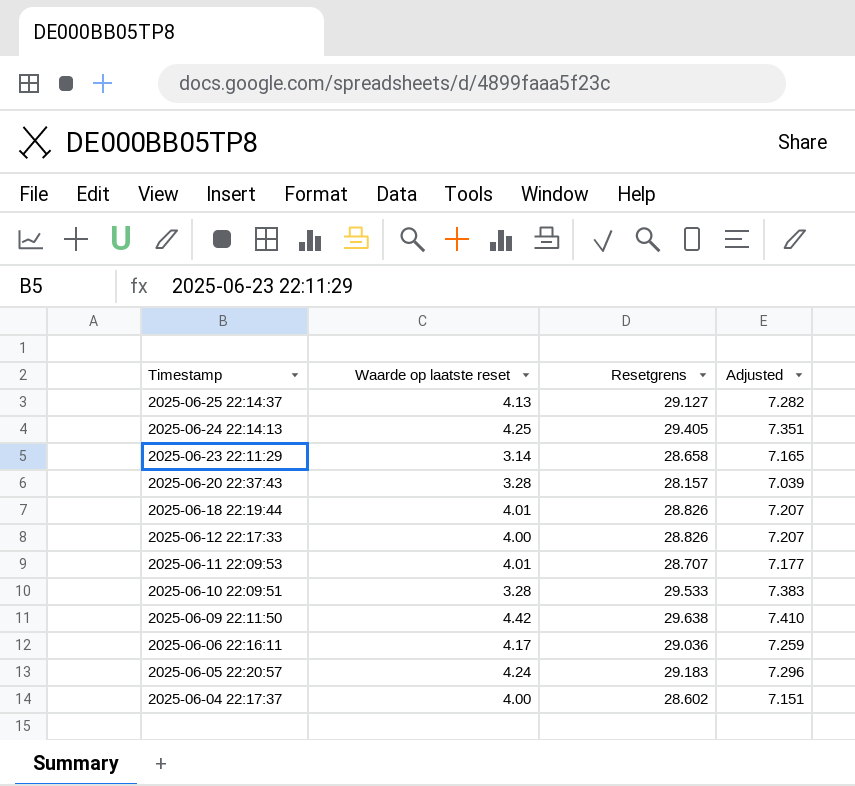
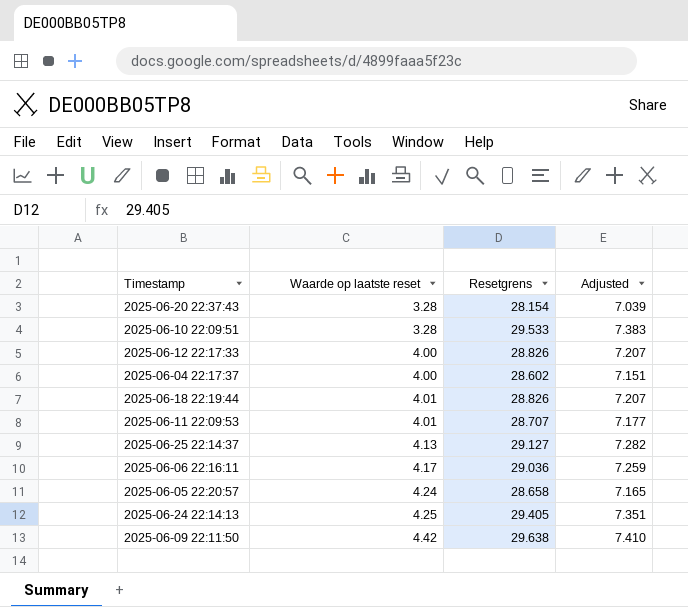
row order: Timestamp descending -> Waarde op laatste reset ascending
row 2025-06-23 22:11:29: 3.14 | 28.658 | 7.165 -> none
2025-06-20 22:37:43 | Resetgrens: 28.157 -> 28.154
2025-06-05 22:20:57 | Resetgrens: 29.183 -> 28.658
2025-06-05 22:20:57 | Adjusted: 7.296 -> 7.165

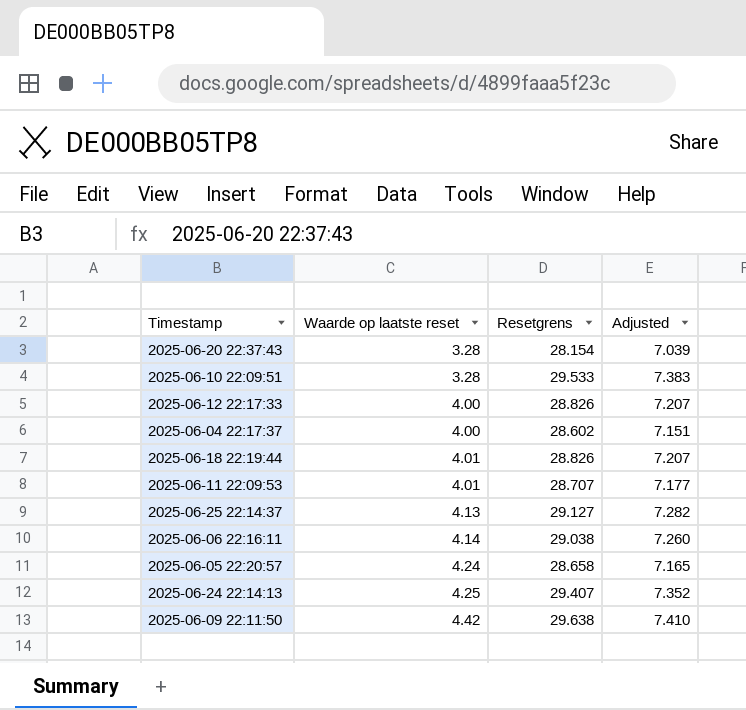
2025-06-06 22:16:11 | Waarde op laatste reset: 4.17 -> 4.14
2025-06-06 22:16:11 | Resetgrens: 29.036 -> 29.038
2025-06-06 22:16:11 | Adjusted: 7.259 -> 7.260
2025-06-24 22:14:13 | Resetgrens: 29.405 -> 29.407
2025-06-24 22:14:13 | Adjusted: 7.351 -> 7.352

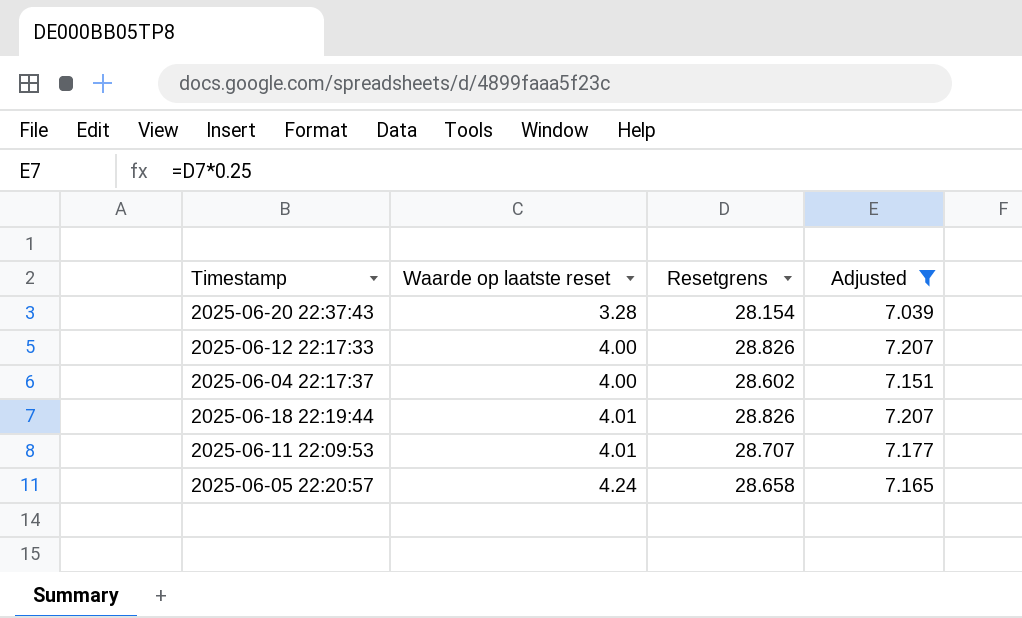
filter: none -> Adjusted <= 7.207

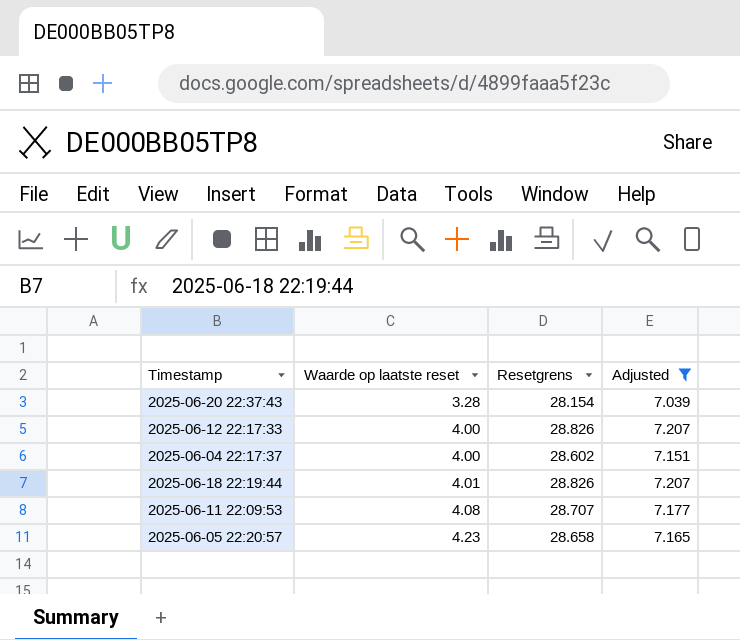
2025-06-11 22:09:53 | Waarde op laatste reset: 4.01 -> 4.08
2025-06-05 22:20:57 | Waarde op laatste reset: 4.24 -> 4.23

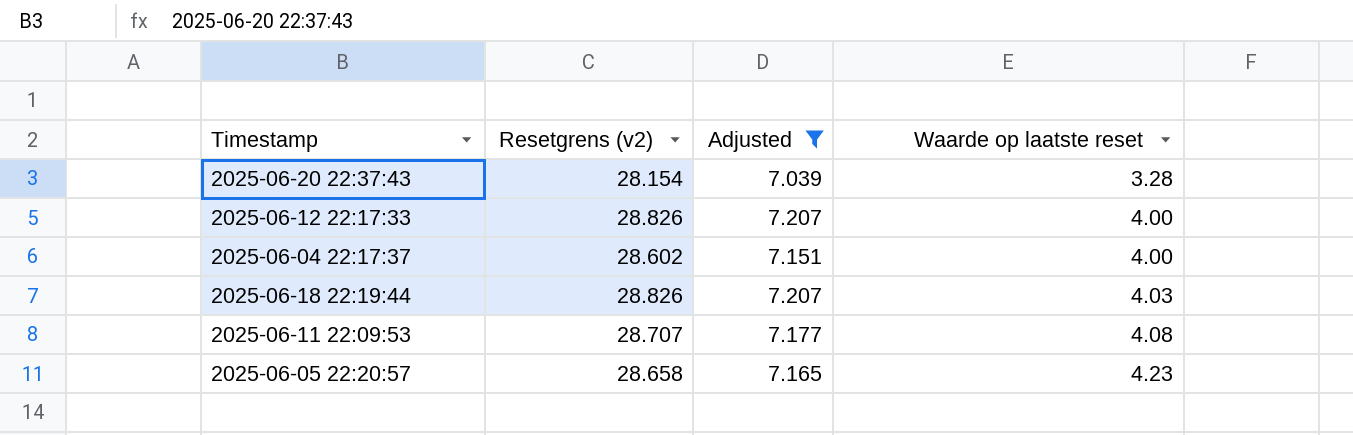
column name: Resetgrens -> Resetgrens (v2)
column Waarde op laatste reset | position: 2 -> 4
2025-06-18 22:19:44 | Waarde op laatste reset: 4.01 -> 4.03

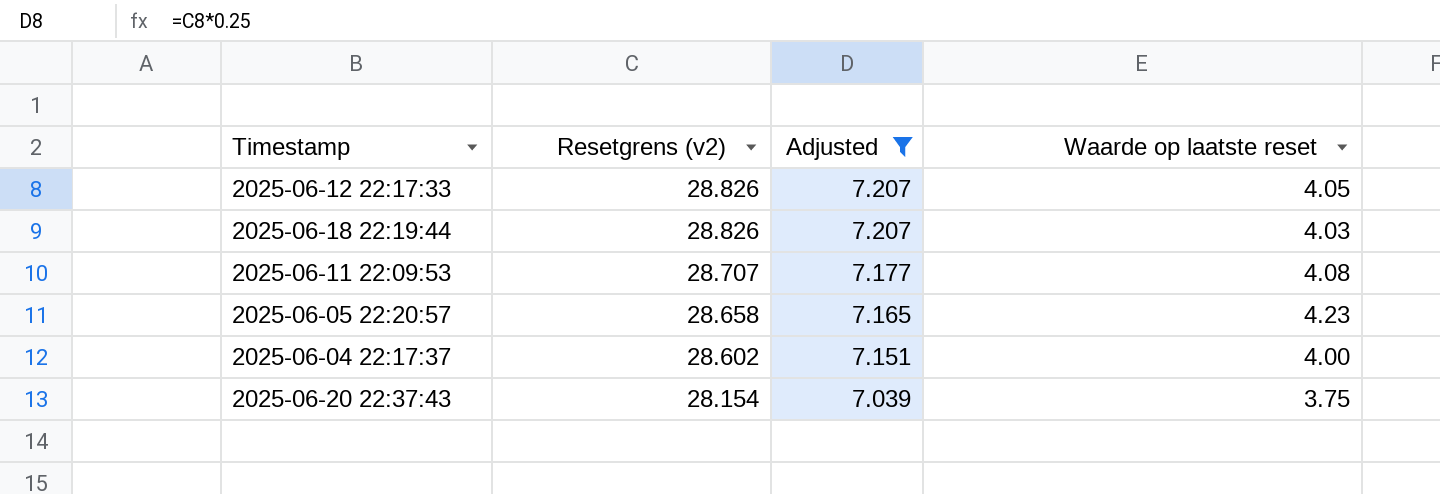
row order: Waarde op laatste reset ascending -> Resetgrens (v2) descending
2025-06-12 22:17:33 | Waarde op laatste reset: 4.00 -> 4.05
2025-06-20 22:37:43 | Waarde op laatste reset: 3.28 -> 3.75

